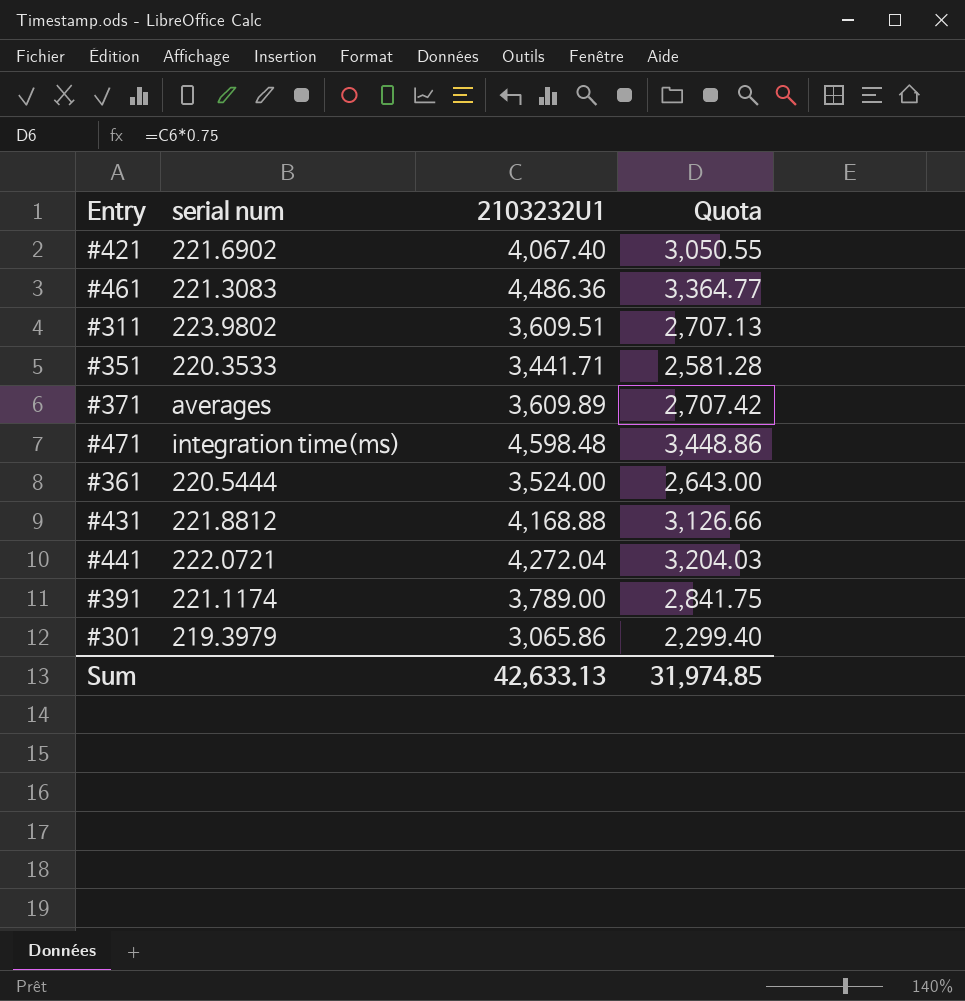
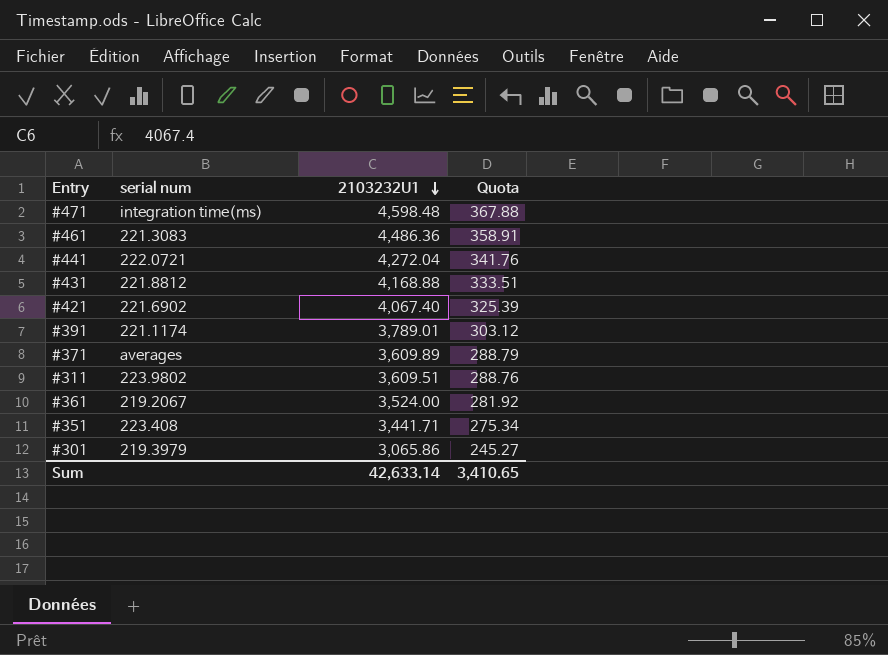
row order: none -> 2103232U1 descending
column Quota | formula: [2103232U1] * 0.75 -> [2103232U1] * 0.08
#391 | 2103232U1: 3,789.00 -> 3,789.01
#361 | serial num: 220.5444 -> 219.2067
#351 | serial num: 220.3533 -> 223.408
Sum | 2103232U1: 42,633.13 -> 42,633.14
Sum | Quota: 31,974.85 -> 3,410.65

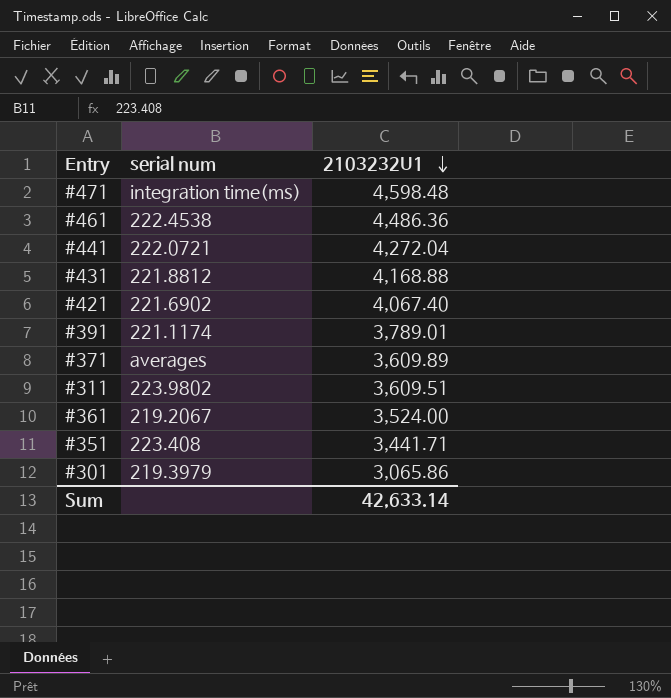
column Quota | formula: [2103232U1] * 0.08 -> none
#461 | serial num: 221.3083 -> 222.4538

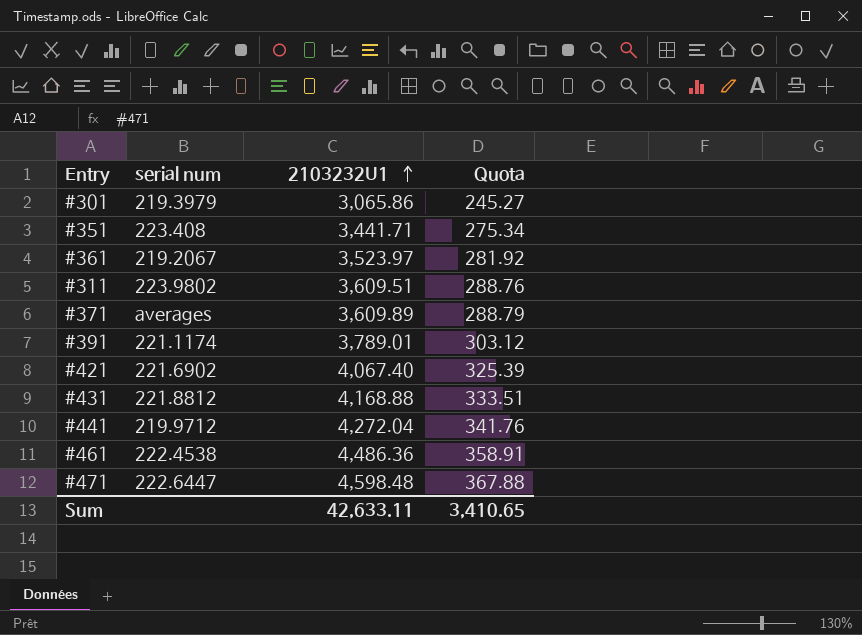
row order: 2103232U1 descending -> 2103232U1 ascending
column Quota | formula: none -> [2103232U1] * 0.08
#361 | 2103232U1: 3,524.00 -> 3,523.97
#441 | serial num: 222.0721 -> 219.9712
#471 | serial num: integration time(ms) -> 222.6447
Sum | 2103232U1: 42,633.14 -> 42,633.11

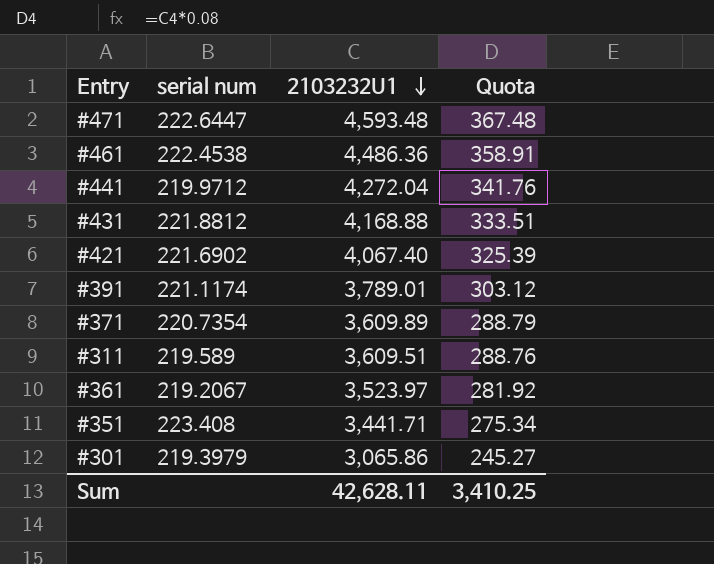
row order: 2103232U1 ascending -> 2103232U1 descending
#471 | 2103232U1: 4,598.48 -> 4,593.48
#471 | Quota: 367.88 -> 367.48
#371 | serial num: averages -> 220.7354
#311 | serial num: 223.9802 -> 219.589
Sum | 2103232U1: 42,633.11 -> 42,628.11
Sum | Quota: 3,410.65 -> 3,410.25

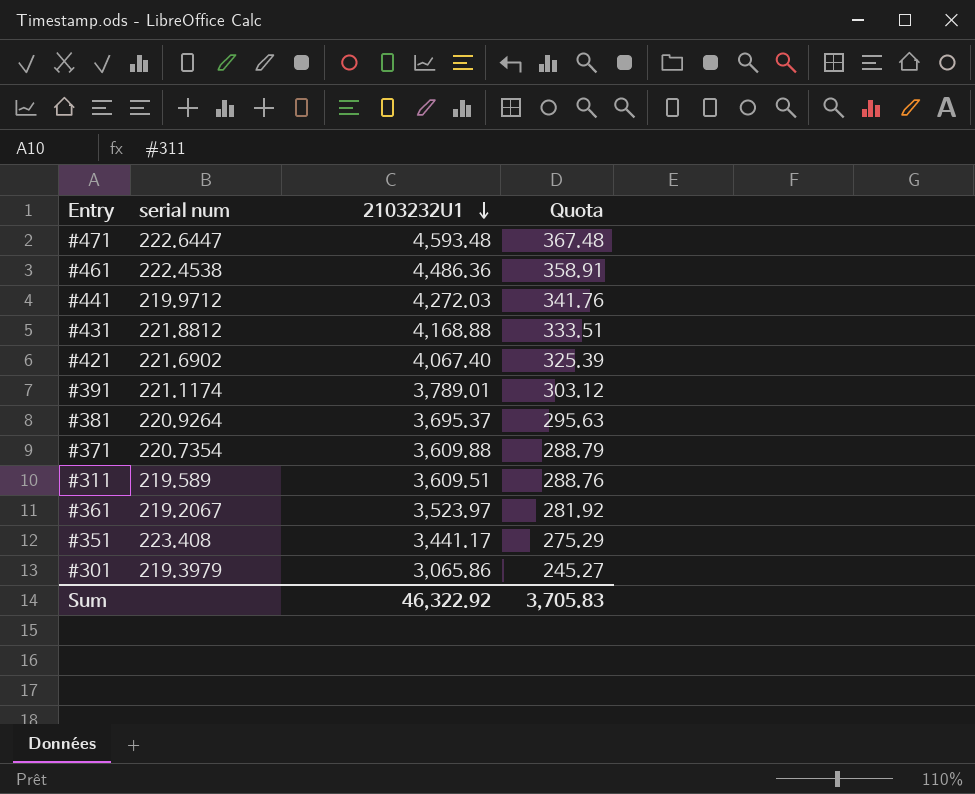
#441 | 2103232U1: 4,272.04 -> 4,272.03
row #381: none -> 220.9264 | 3,695.37 | 295.63
#371 | 2103232U1: 3,609.89 -> 3,609.88
#351 | 2103232U1: 3,441.71 -> 3,441.17
#351 | Quota: 275.34 -> 275.29
Sum | 2103232U1: 42,628.11 -> 46,322.92
Sum | Quota: 3,410.25 -> 3,705.83

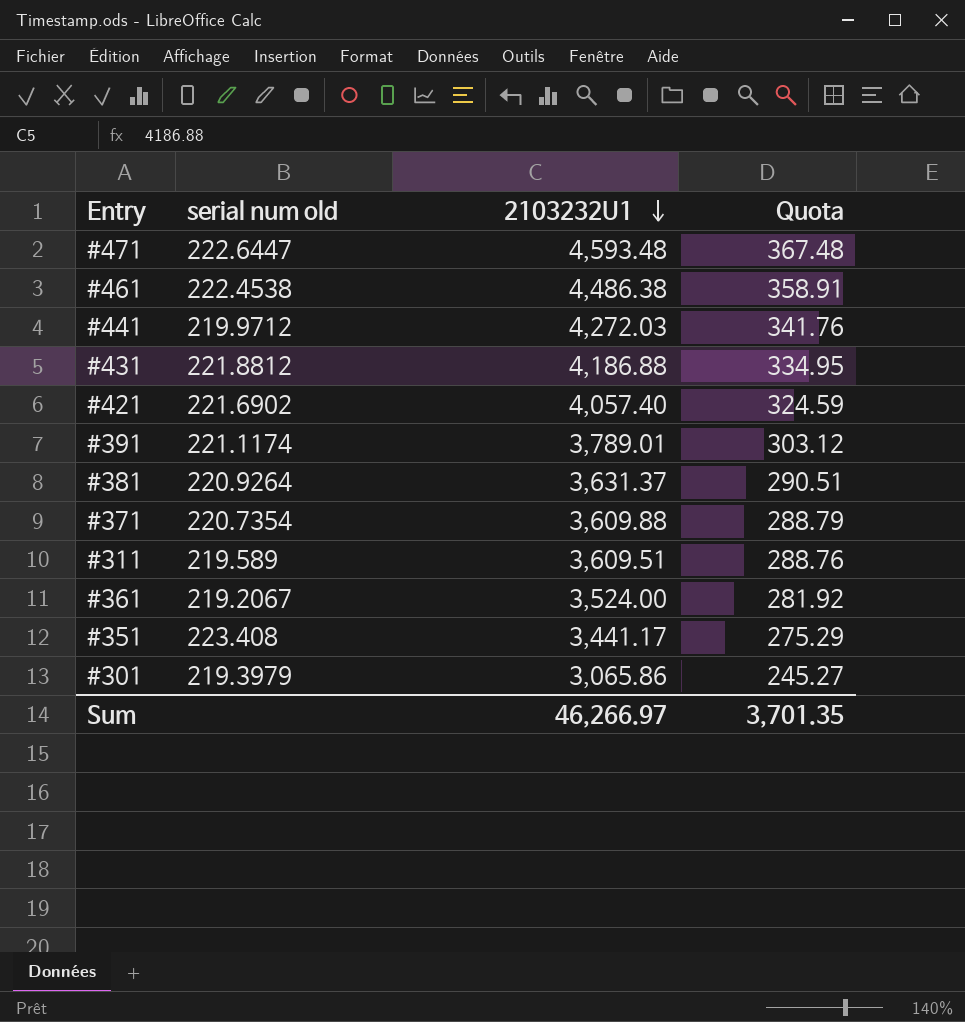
column name: serial num -> serial num old
#461 | 2103232U1: 4,486.36 -> 4,486.38
#431 | 2103232U1: 4,168.88 -> 4,186.88
#431 | Quota: 333.51 -> 334.95
#421 | 2103232U1: 4,067.40 -> 4,057.40
#421 | Quota: 325.39 -> 324.59
#381 | 2103232U1: 3,695.37 -> 3,631.37
#381 | Quota: 295.63 -> 290.51
#361 | 2103232U1: 3,523.97 -> 3,524.00
Sum | 2103232U1: 46,322.92 -> 46,266.97
Sum | Quota: 3,705.83 -> 3,701.35

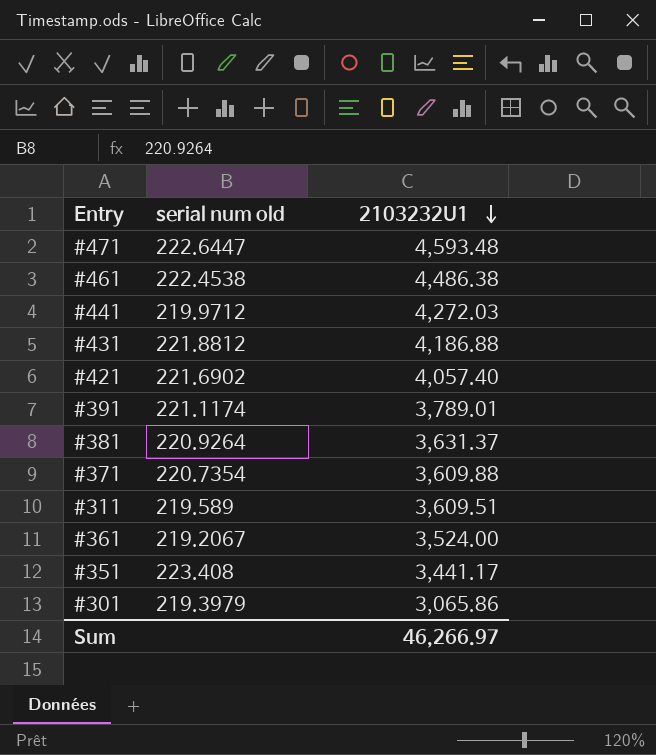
column Quota | formula: [2103232U1] * 0.08 -> none

